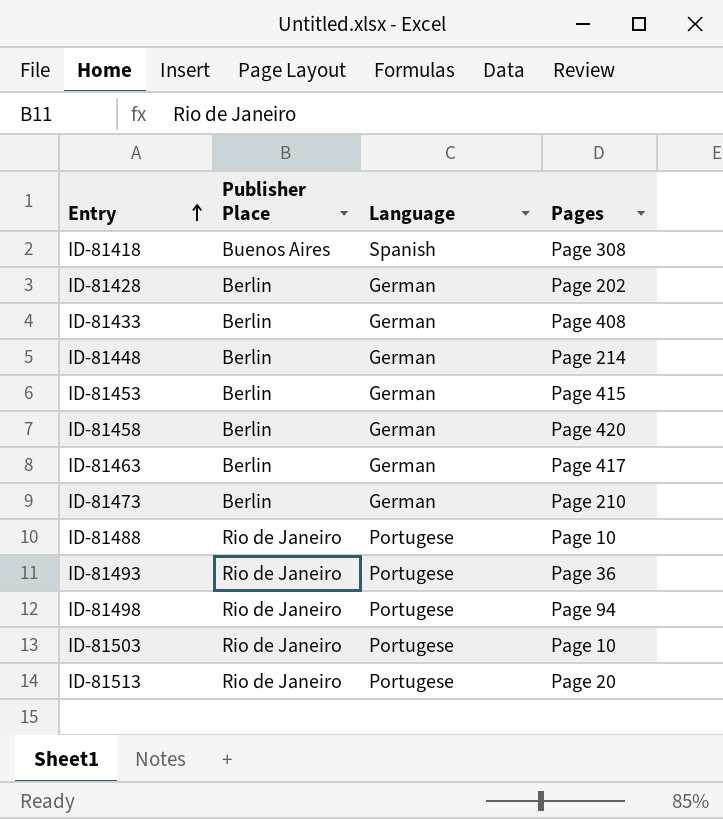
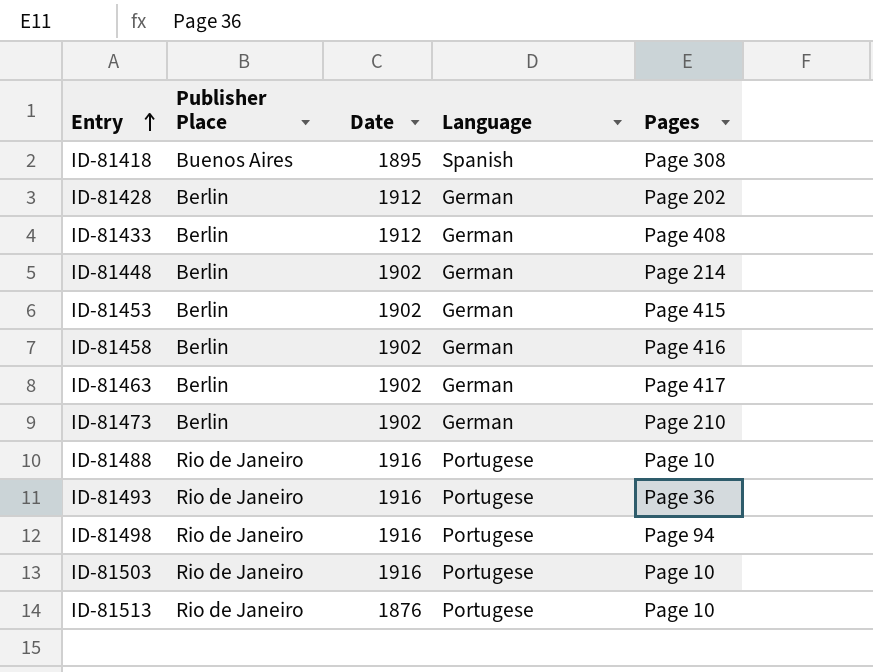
column Date | position: none -> 3
ID-81458 | Pages: Page 420 -> Page 416
ID-81513 | Pages: Page 20 -> Page 10

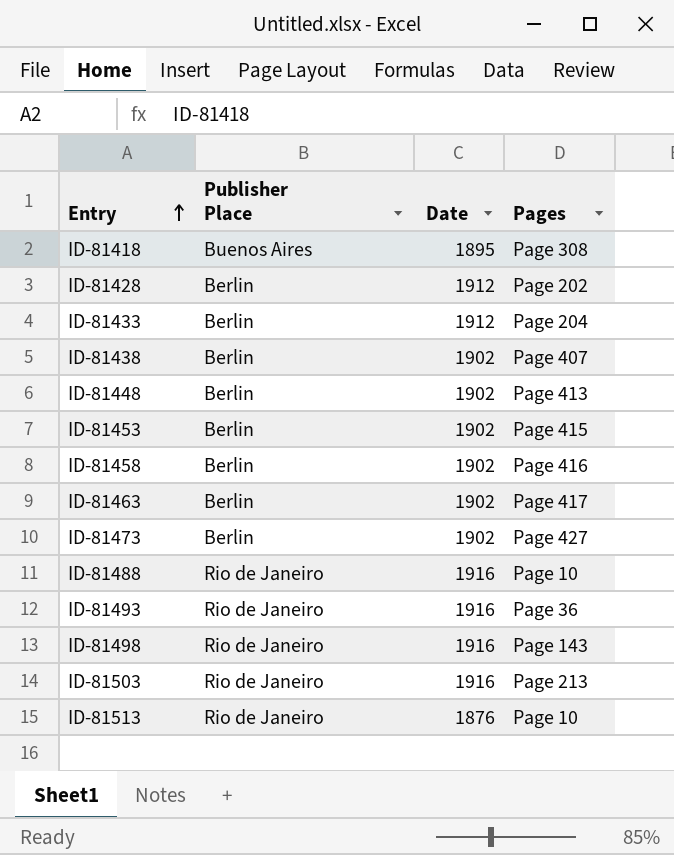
column Language | position: 4 -> none
ID-81433 | Pages: Page 408 -> Page 204
row ID-81438: none -> Berlin | 1902 | Page 407
ID-81448 | Pages: Page 214 -> Page 413
ID-81473 | Pages: Page 210 -> Page 427
ID-81498 | Pages: Page 94 -> Page 143
ID-81503 | Pages: Page 10 -> Page 213

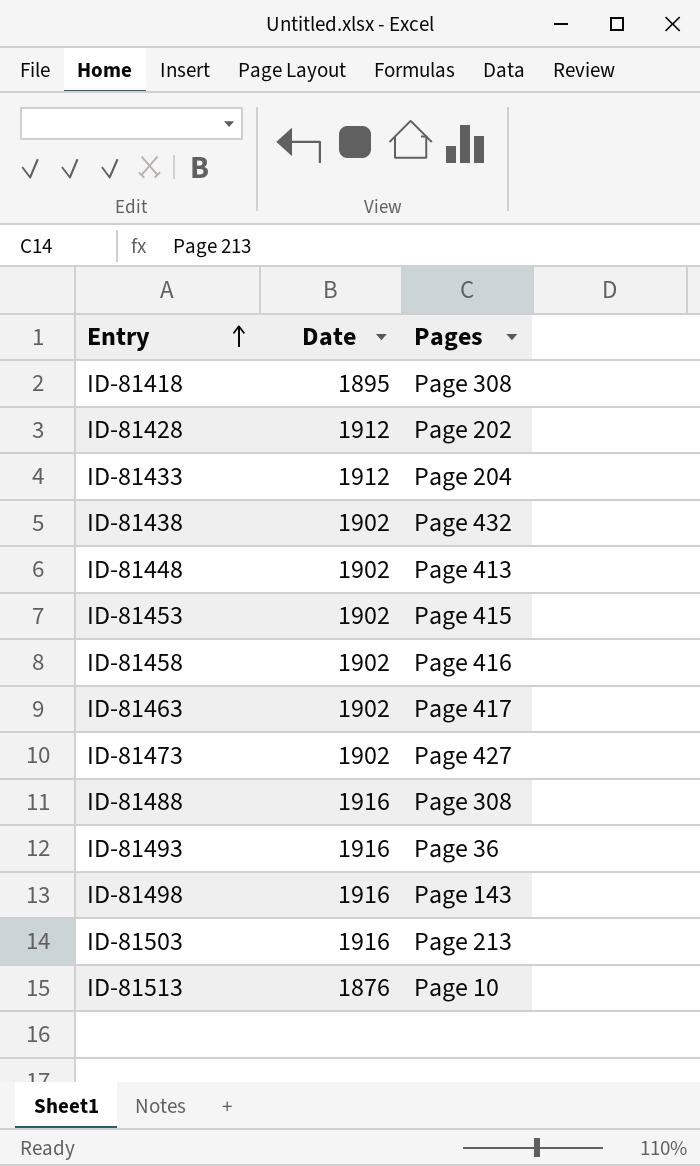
column Publisher Place | position: 2 -> none
ID-81438 | Pages: Page 407 -> Page 432
ID-81488 | Pages: Page 10 -> Page 308

